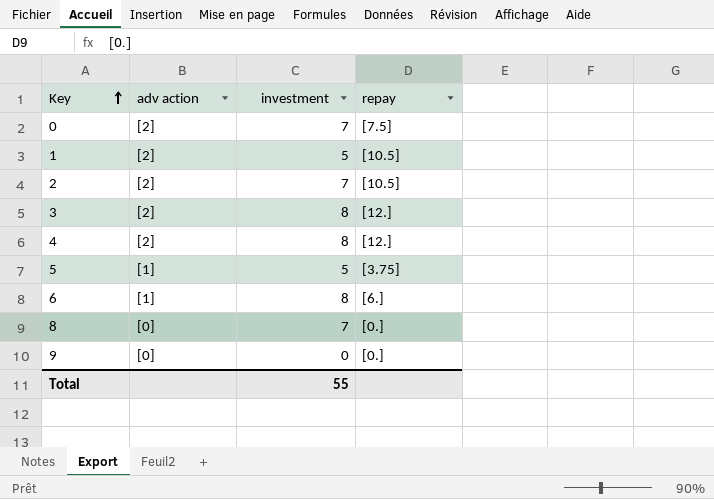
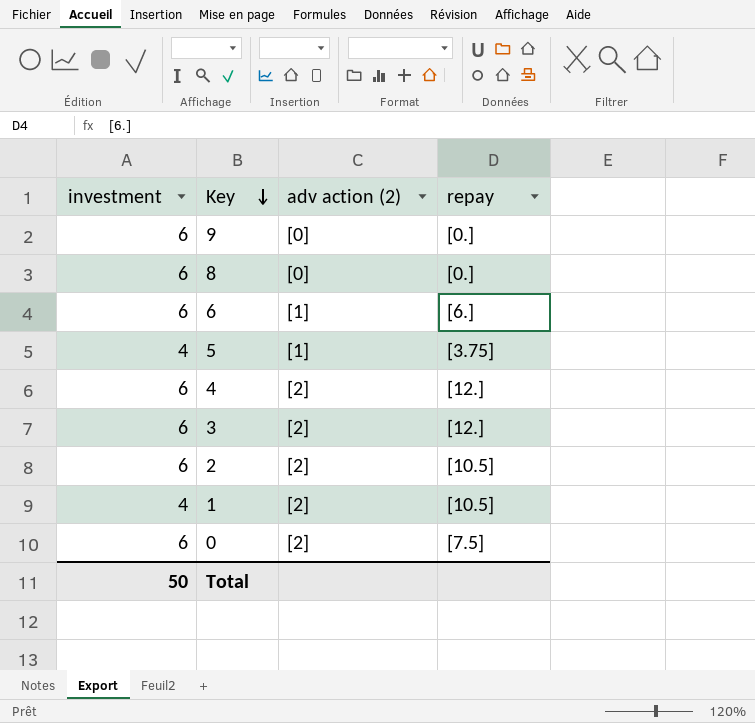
row order: Key ascending -> Key descending
column investment | position: 3 -> 1
column name: adv action -> adv action (2)
9 | investment: 0 -> 6
8 | investment: 7 -> 6
6 | investment: 8 -> 6
5 | investment: 5 -> 4
4 | investment: 8 -> 6
3 | investment: 8 -> 6
2 | investment: 7 -> 6
1 | investment: 5 -> 4
0 | investment: 7 -> 6
Total | investment: 55 -> 50

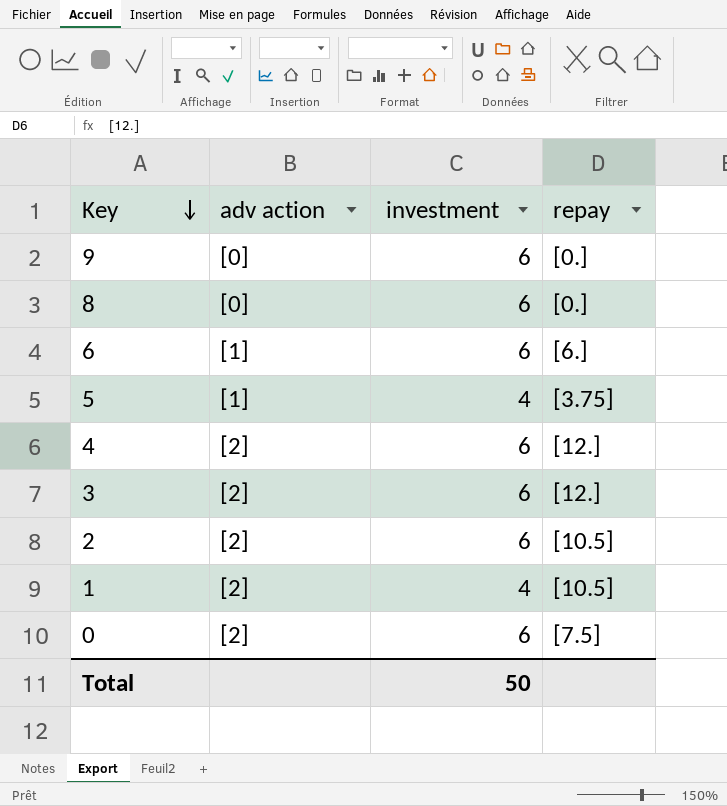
column name: adv action (2) -> adv action
column investment | position: 1 -> 3

